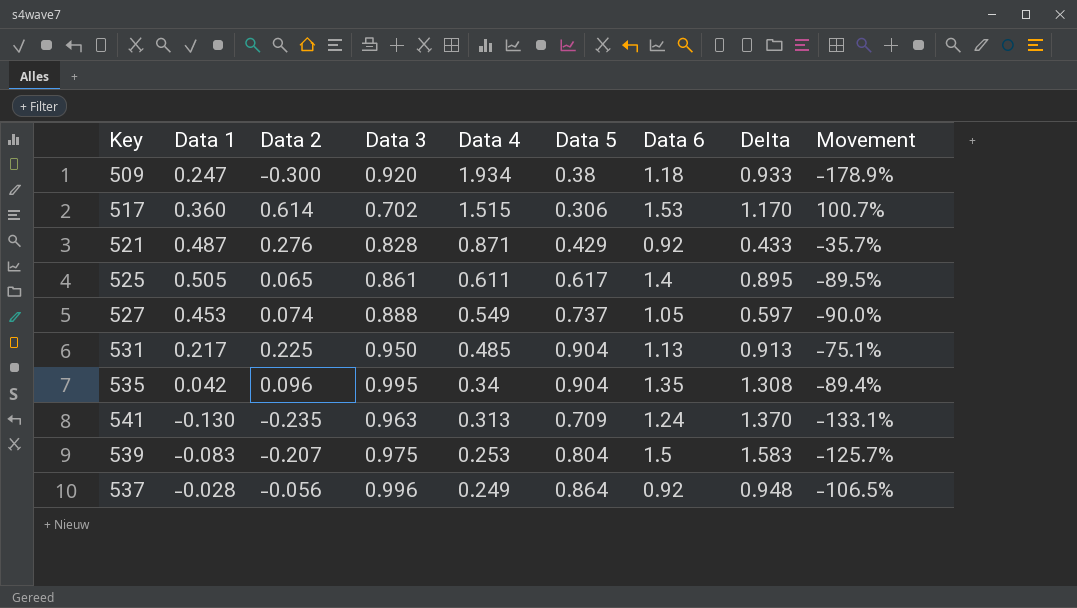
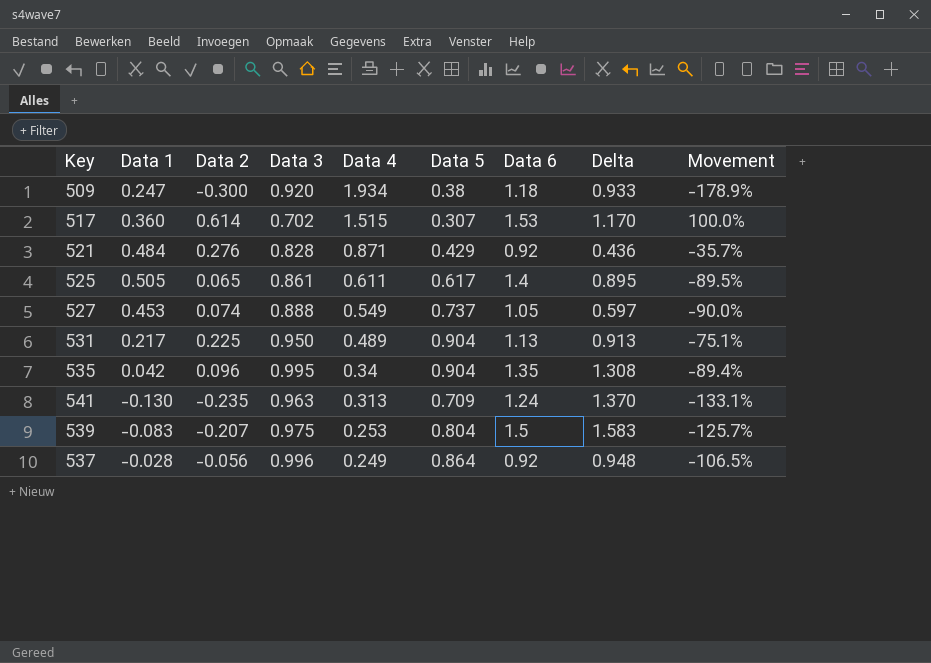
517 | Data 5: 0.306 -> 0.307
517 | Movement: 100.7% -> 100.0%
521 | Data 1: 0.487 -> 0.484
521 | Delta: 0.433 -> 0.436
531 | Data 4: 0.485 -> 0.489

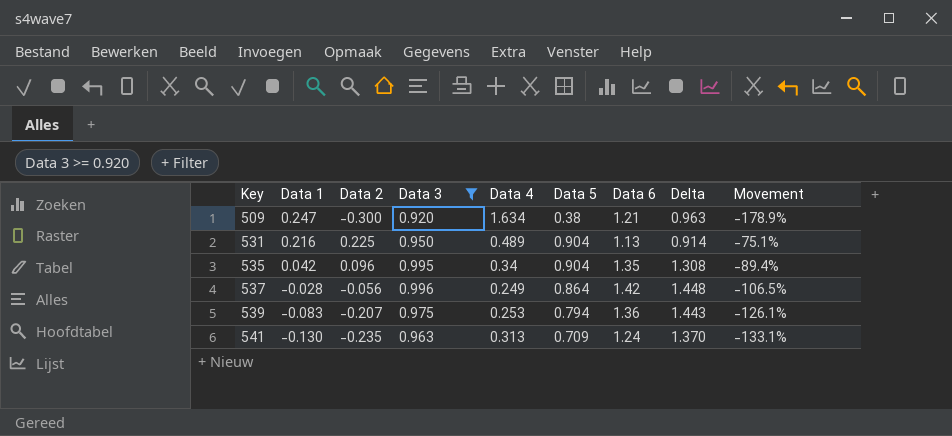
filter: none -> Data 3 >= 0.920
row order: Data 4 descending -> Key ascending
509 | Data 4: 1.934 -> 1.634
509 | Data 6: 1.18 -> 1.21
509 | Delta: 0.933 -> 0.963
531 | Data 1: 0.217 -> 0.216
531 | Delta: 0.913 -> 0.914
537 | Data 6: 0.92 -> 1.42
537 | Delta: 0.948 -> 1.448
539 | Data 5: 0.804 -> 0.794
539 | Data 6: 1.5 -> 1.36
539 | Delta: 1.583 -> 1.443
539 | Movement: -125.7% -> -126.1%

